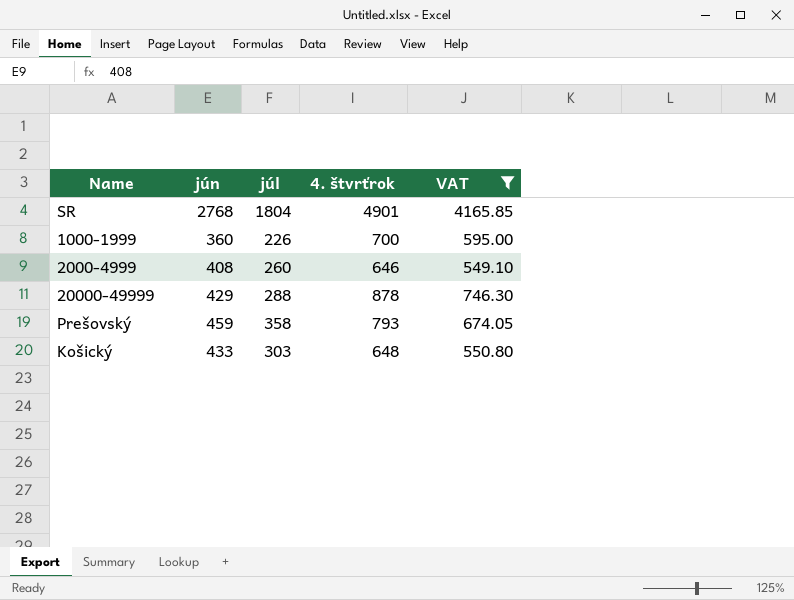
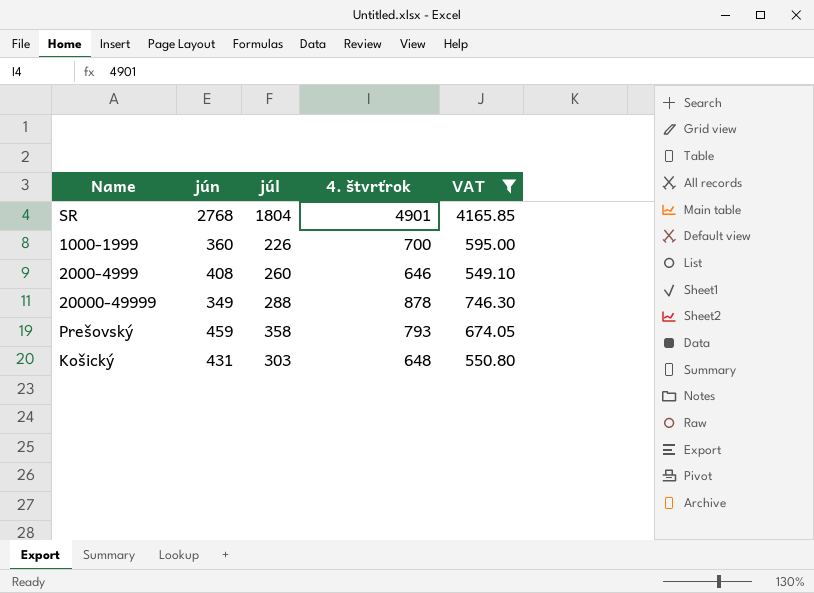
20000-49999 | jún: 429 -> 349
Košický | jún: 433 -> 431

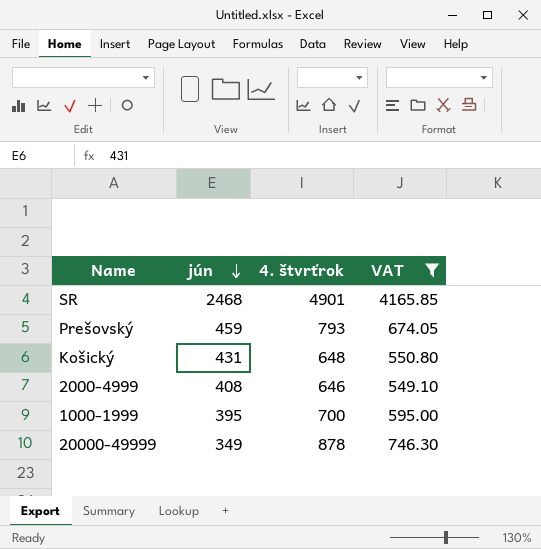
row order: none -> jún descending
column júl | position: 3 -> none
SR | jún: 2768 -> 2468
1000-1999 | jún: 360 -> 395

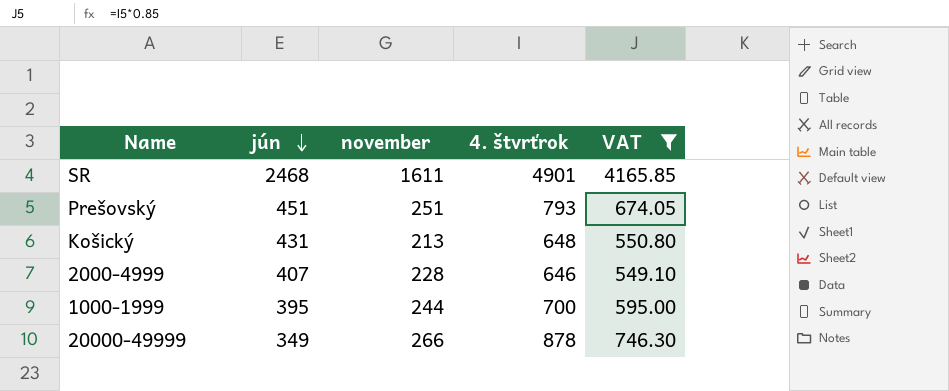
column november | position: none -> 3
Prešovský | jún: 459 -> 451
2000-4999 | jún: 408 -> 407

